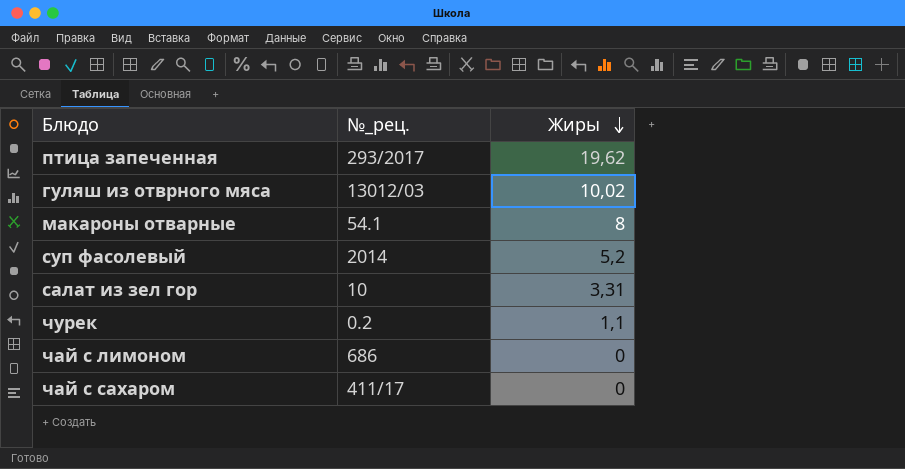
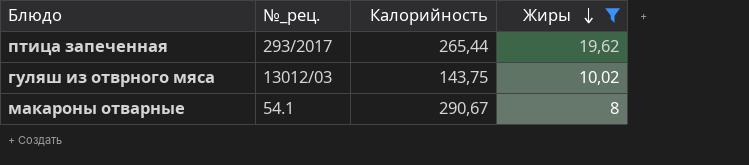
filter: none -> Жиры >= 8
column Калорийность | position: none -> 3

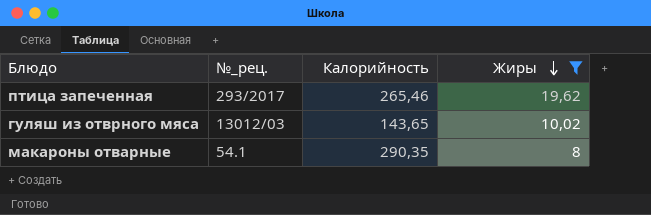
птица запеченная | Калорийность: 265,44 -> 265,46
гуляш из отврного мяса | Калорийность: 143,75 -> 143,65
макароны отварные | Калорийность: 290,67 -> 290,35

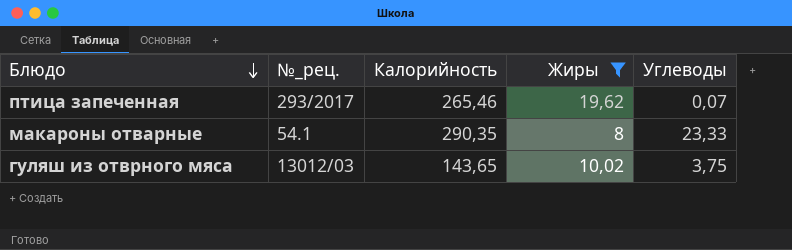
row order: Жиры descending -> Блюдо descending
column Углеводы | position: none -> 5

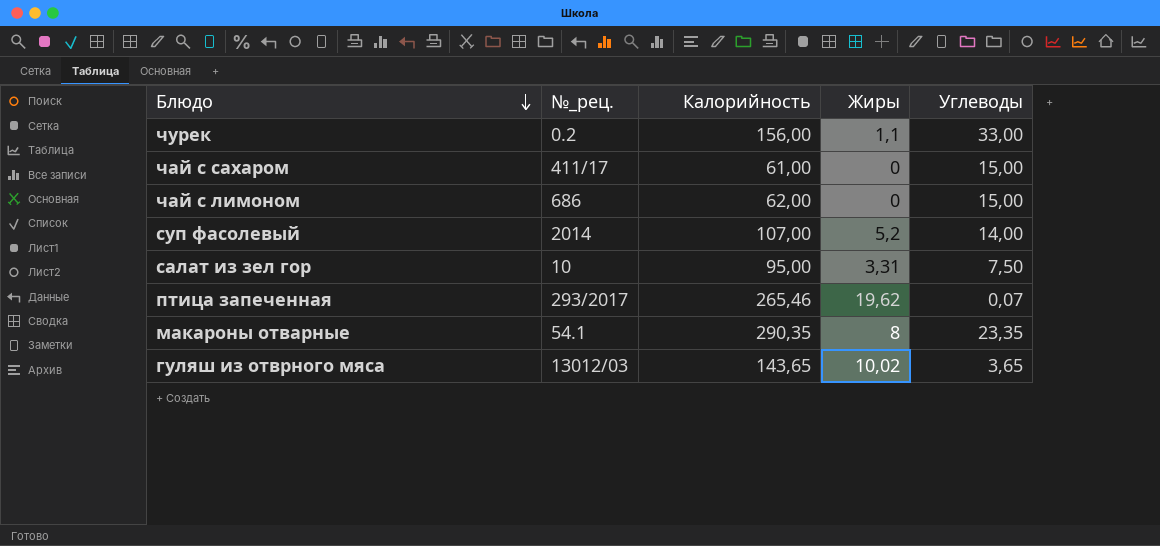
filter: Жиры >= 8 -> none
макароны отварные | Углеводы: 23,33 -> 23,35
гуляш из отврного мяса | Углеводы: 3,75 -> 3,65

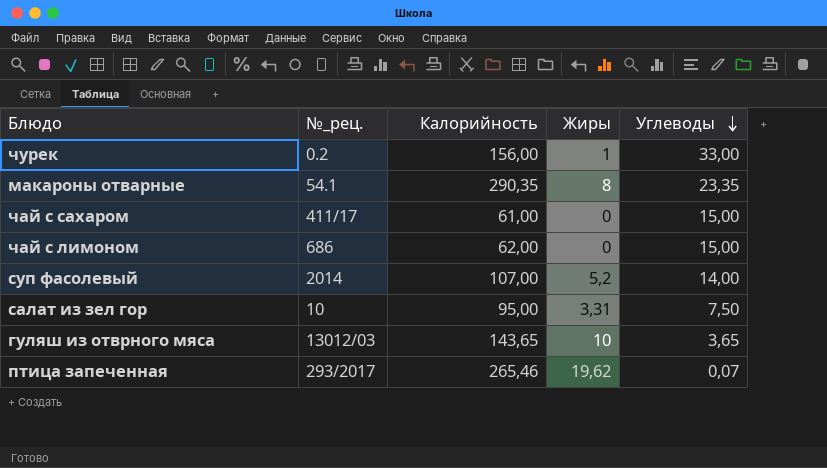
row order: Блюдо descending -> Углеводы descending
чурек | Жиры: 1,1 -> 1
гуляш из отврного мяса | Жиры: 10,02 -> 10

